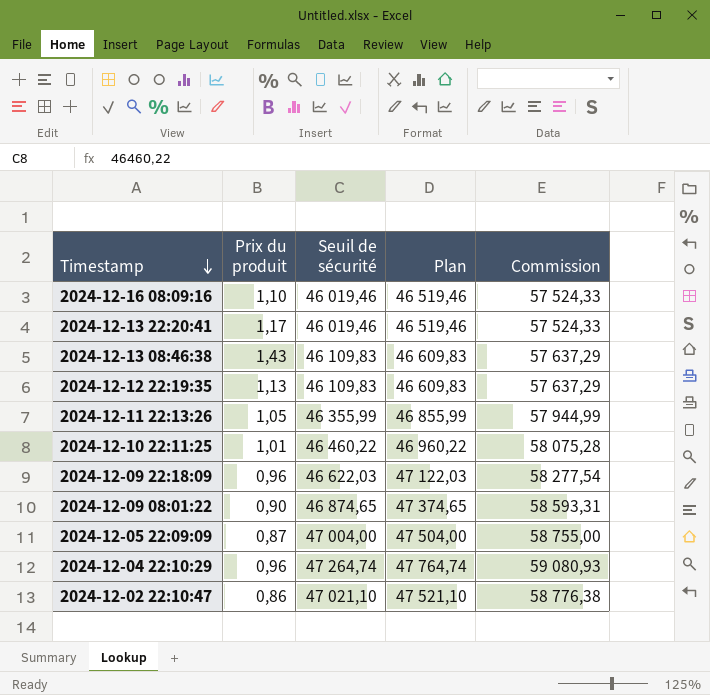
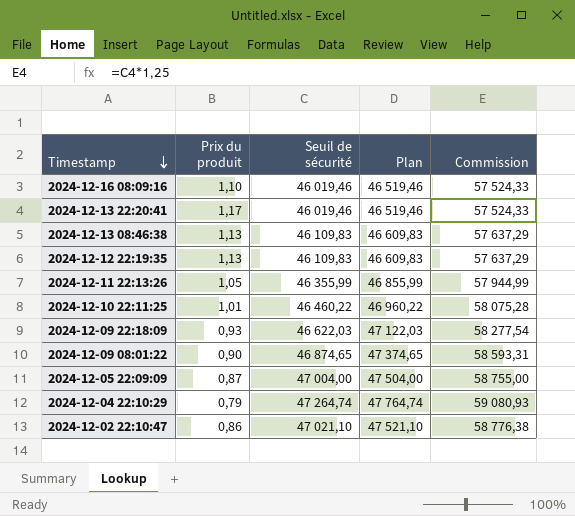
2024-12-13 08:46:38 | Prix du produit: 1,43 -> 1,13
2024-12-09 22:18:09 | Prix du produit: 0,96 -> 0,93
2024-12-04 22:10:29 | Prix du produit: 0,96 -> 0,79

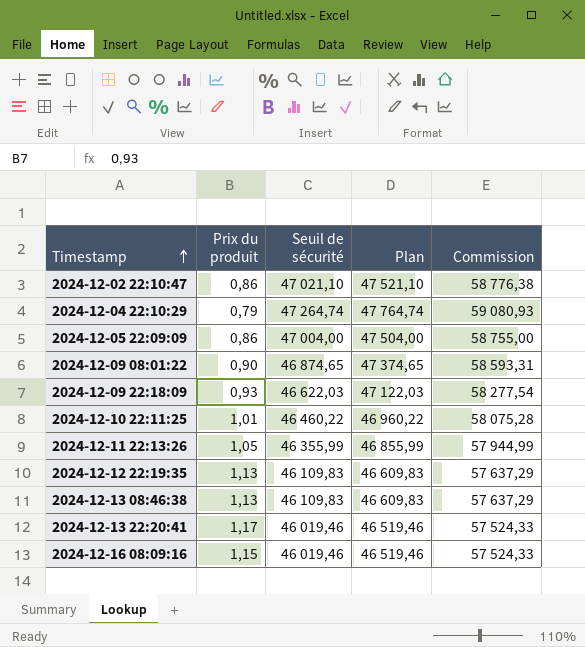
row order: Timestamp descending -> Timestamp ascending
2024-12-05 22:09:09 | Prix du produit: 0,87 -> 0,86
2024-12-16 08:09:16 | Prix du produit: 1,10 -> 1,15

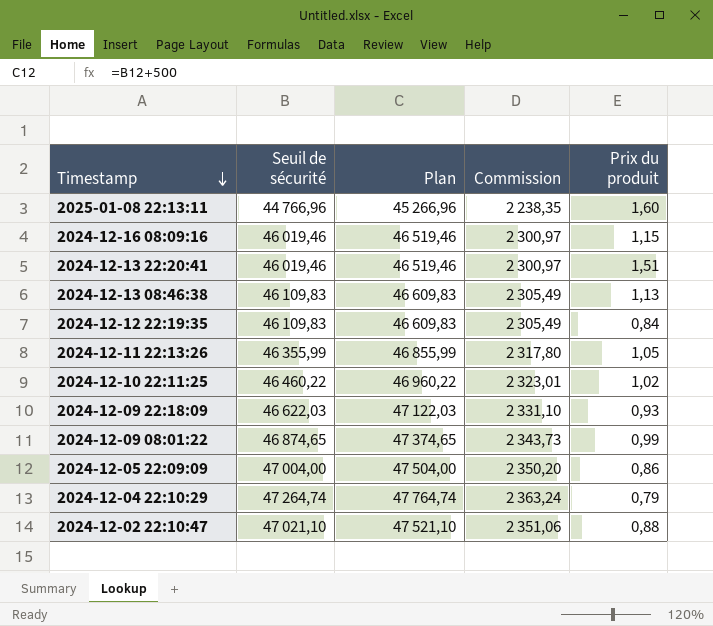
row order: Timestamp ascending -> Timestamp descending
column Commission | formula: [Seuil de sécurité] * 1,25 -> [Seuil de sécurité] * 0,05
column Prix du produit | position: 2 -> 5
row 2025-01-08 22:13:11: none -> 44 766,96 | 45 266,96 | 2 238,35 | 1,60
2024-12-13 22:20:41 | Prix du produit: 1,17 -> 1,51
2024-12-12 22:19:35 | Prix du produit: 1,13 -> 0,84
2024-12-10 22:11:25 | Prix du produit: 1,01 -> 1,02
2024-12-09 08:01:22 | Prix du produit: 0,90 -> 0,99
2024-12-02 22:10:47 | Prix du produit: 0,86 -> 0,88

